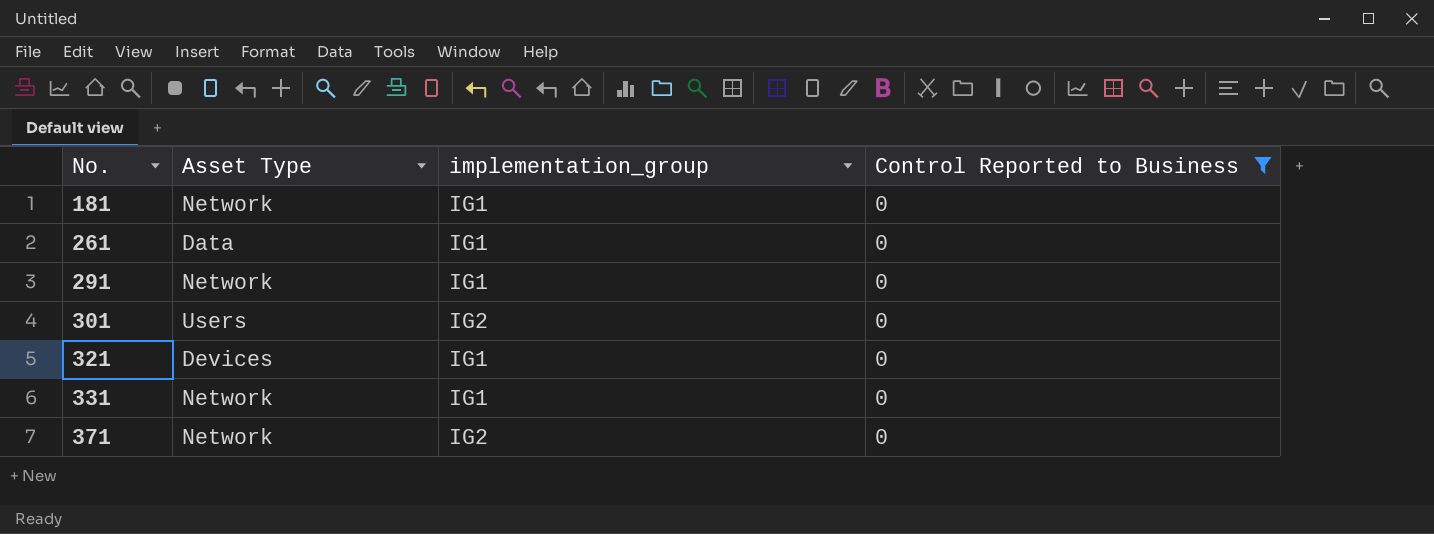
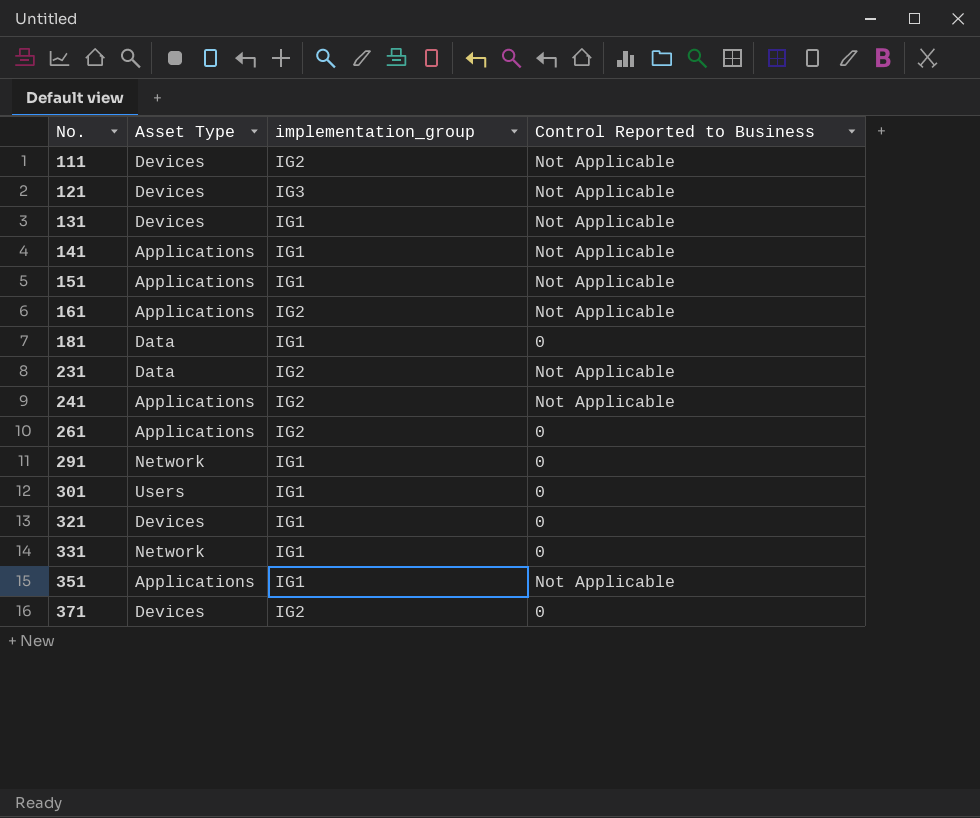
filter: Control Reported to Business = 0 -> none
181 | Asset Type: Network -> Data
261 | Asset Type: Data -> Applications
261 | implementation_group: IG1 -> IG2
301 | implementation_group: IG2 -> IG1
371 | Asset Type: Network -> Devices

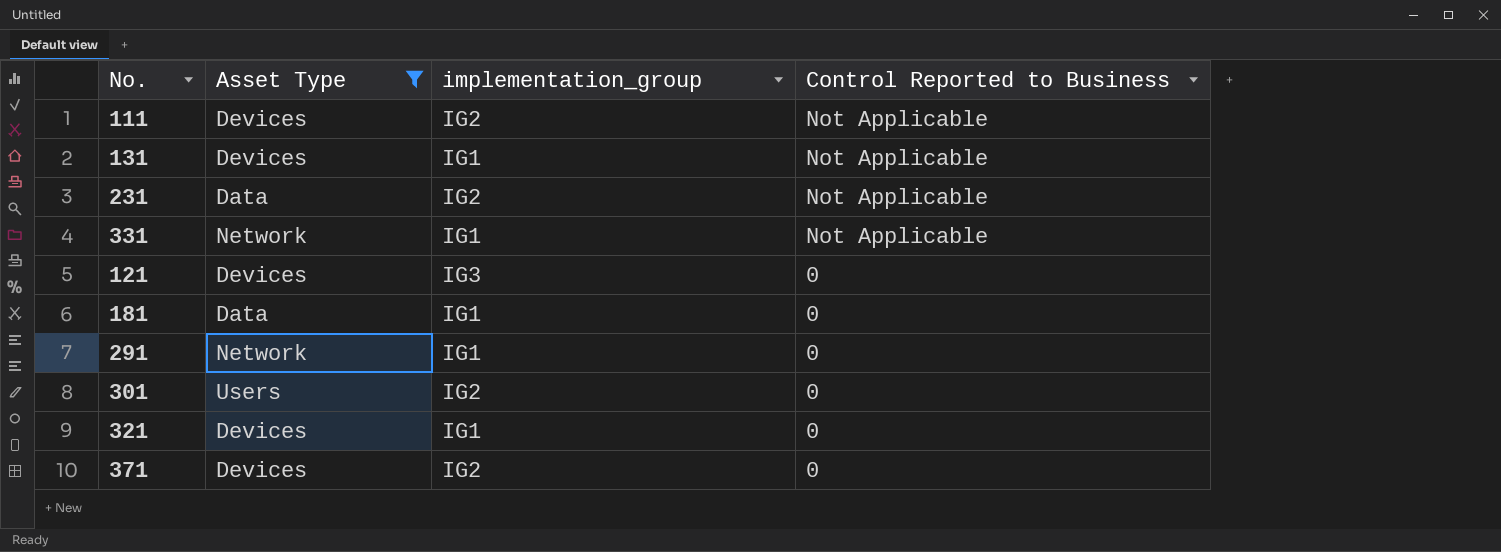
filter: none -> Asset Type != Applications
row order: No. ascending -> Control Reported to Business descending
331 | Control Reported to Business: 0 -> Not Applicable
121 | Control Reported to Business: Not Applicable -> 0
301 | implementation_group: IG1 -> IG2

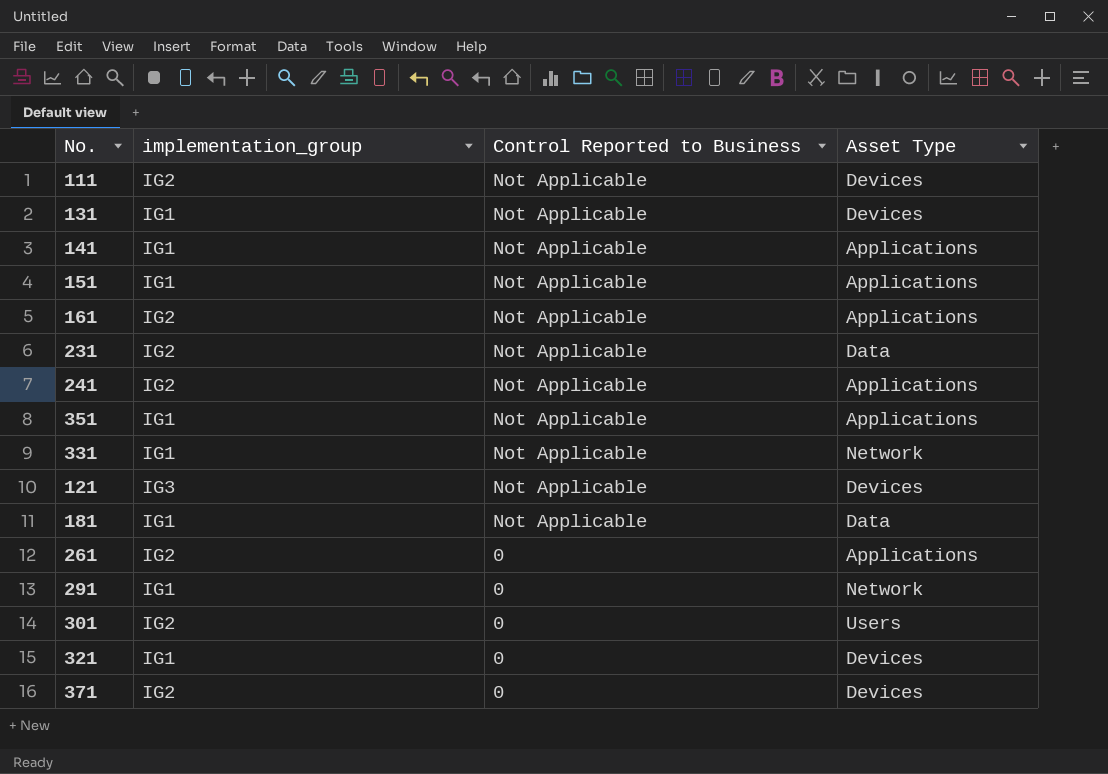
filter: Asset Type != Applications -> none
column Asset Type | position: 2 -> 4
121 | Control Reported to Business: 0 -> Not Applicable
181 | Control Reported to Business: 0 -> Not Applicable

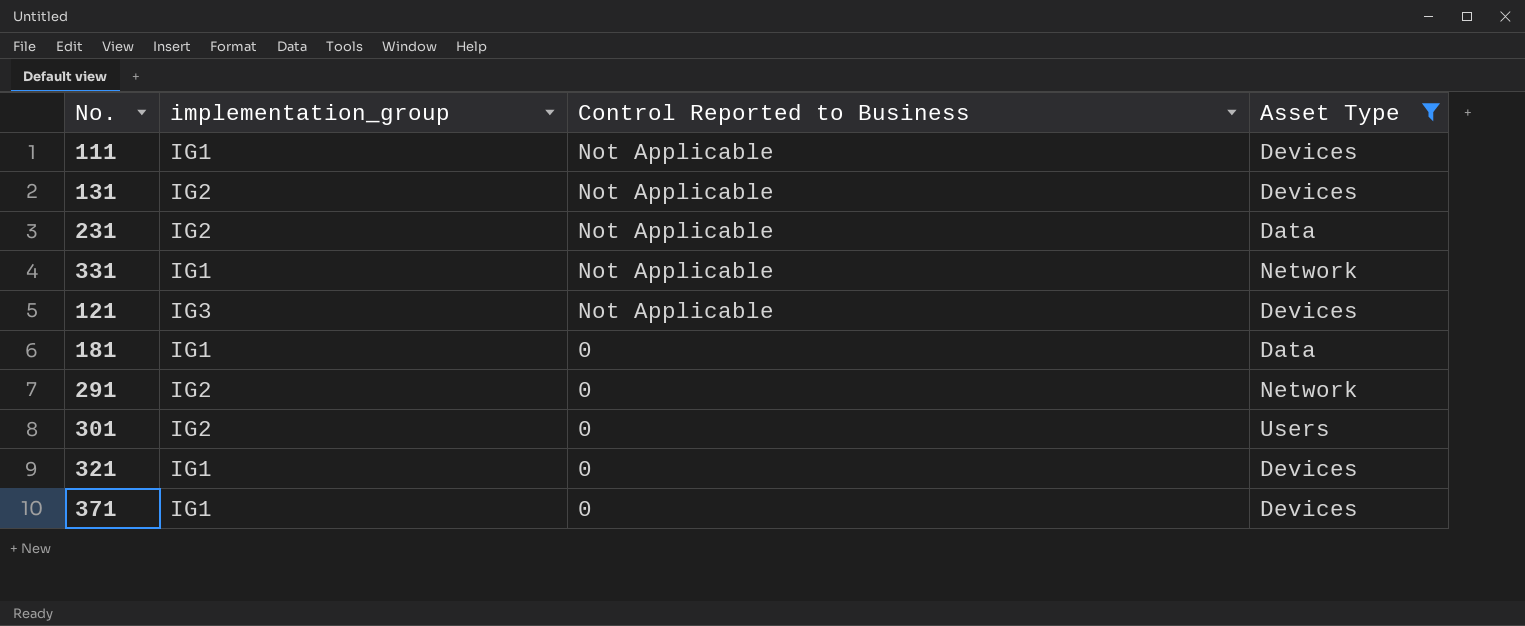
filter: none -> Asset Type != Applications
111 | implementation_group: IG2 -> IG1
131 | implementation_group: IG1 -> IG2
181 | Control Reported to Business: Not Applicable -> 0
291 | implementation_group: IG1 -> IG2
371 | implementation_group: IG2 -> IG1

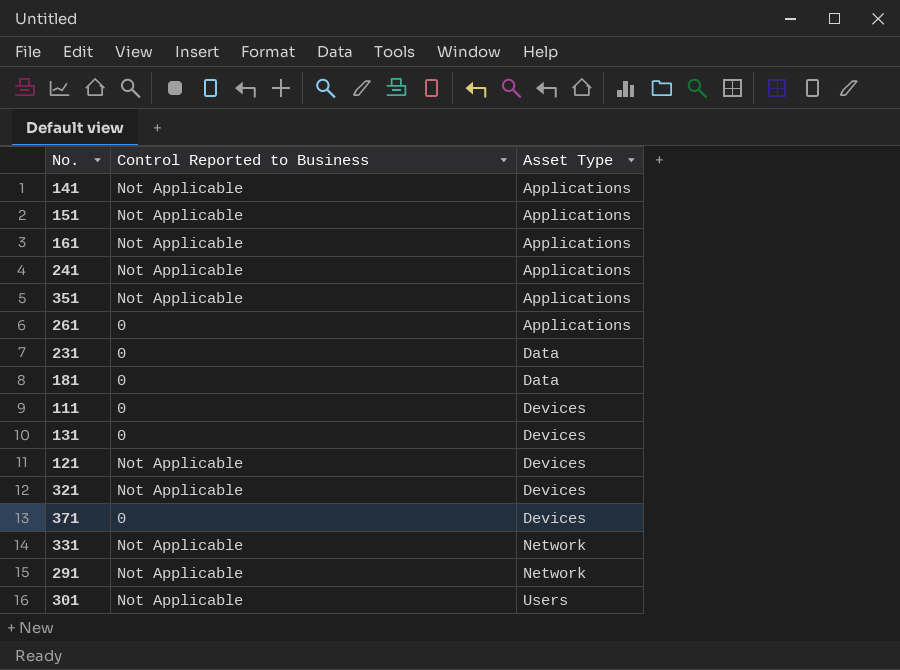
filter: Asset Type != Applications -> none
row order: Control Reported to Business descending -> Asset Type ascending
column implementation_group | position: 2 -> none
231 | Control Reported to Business: Not Applicable -> 0
111 | Control Reported to Business: Not Applicable -> 0
131 | Control Reported to Business: Not Applicable -> 0
321 | Control Reported to Business: 0 -> Not Applicable
291 | Control Reported to Business: 0 -> Not Applicable
301 | Control Reported to Business: 0 -> Not Applicable

